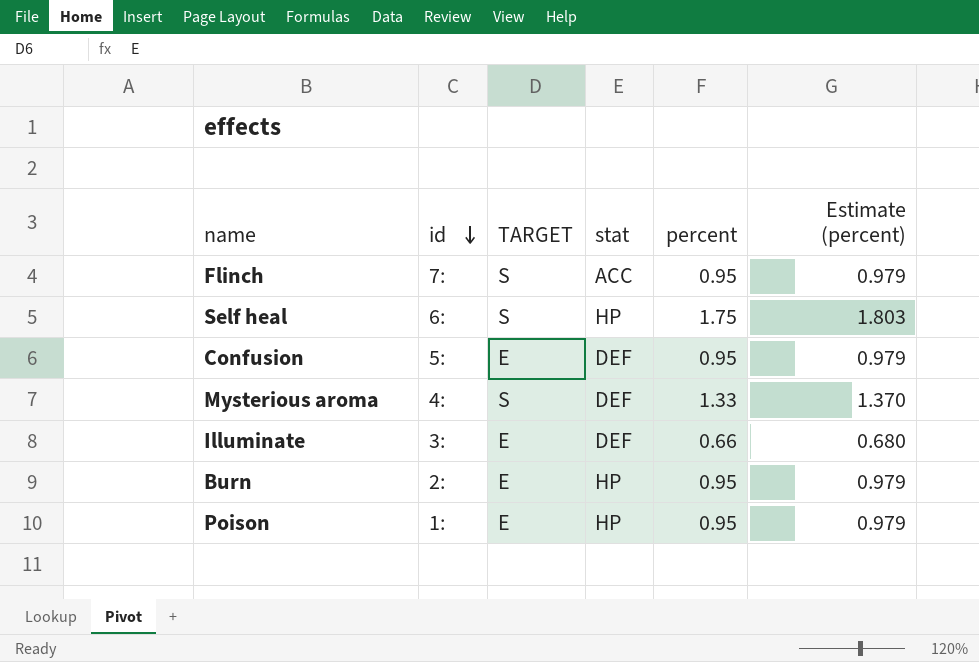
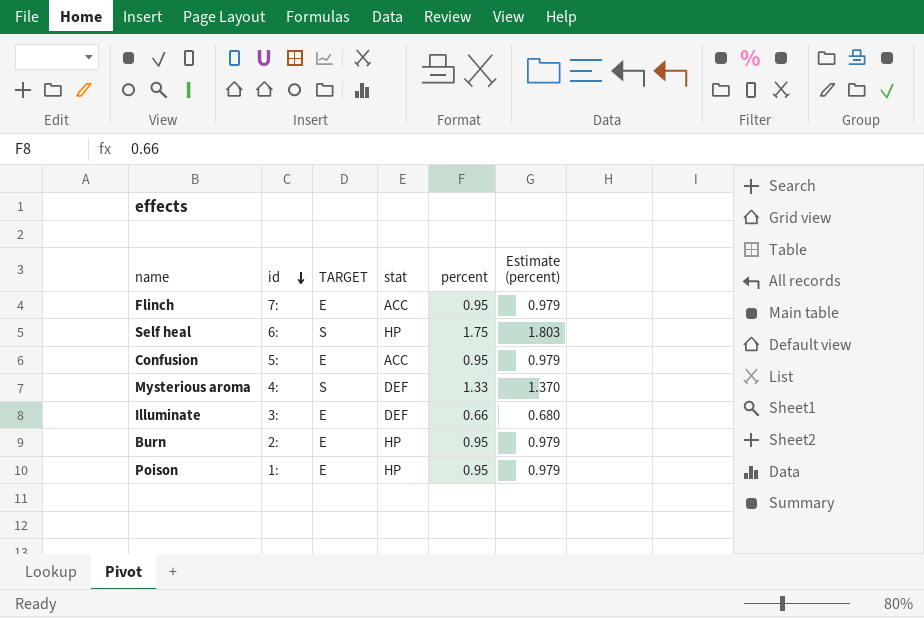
Flinch | TARGET: S -> E
Confusion | stat: DEF -> ACC

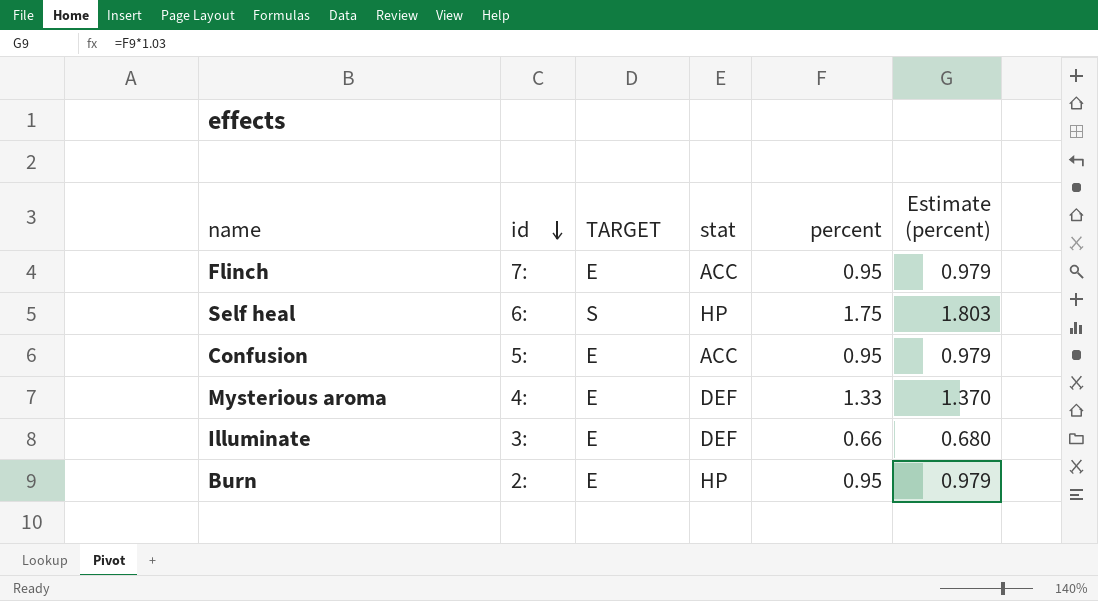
row Poison: 1: | E | HP | 0.95 | 0.979 -> none
Mysterious aroma | TARGET: S -> E

